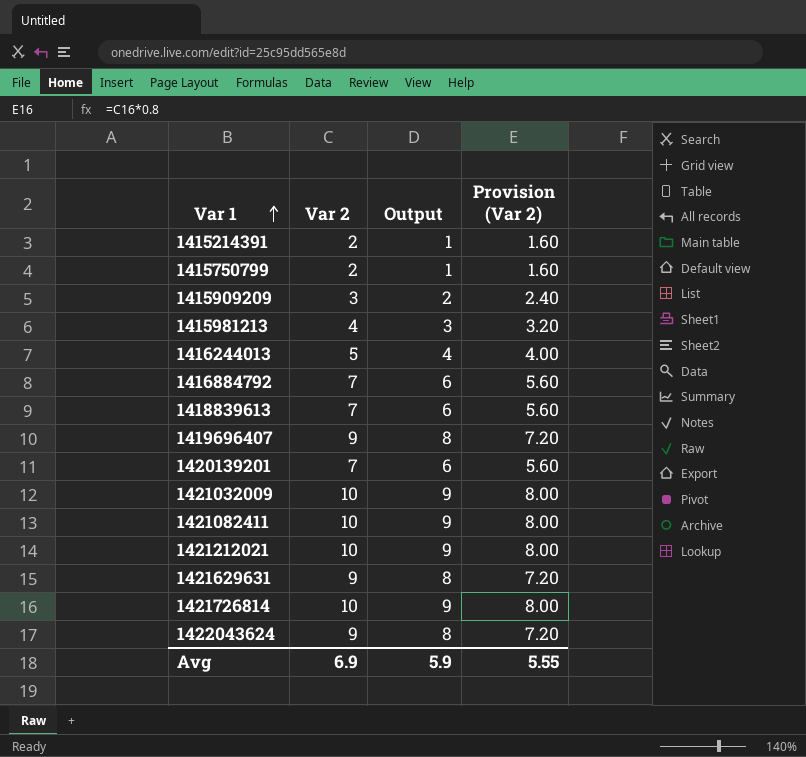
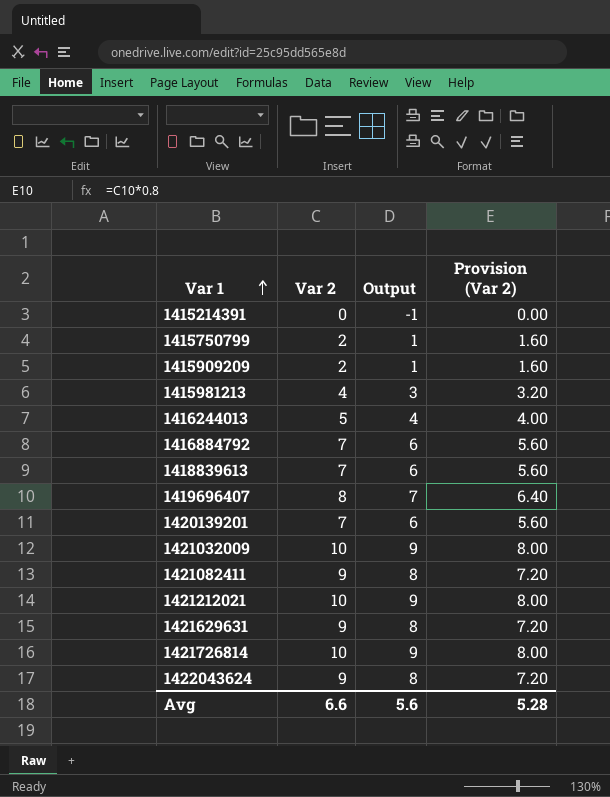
1415214391 | Var 2: 2 -> 0
1415214391 | Output: 1 -> -1
1415214391 | Provision (Var 2): 1.60 -> 0.00
1415909209 | Var 2: 3 -> 2
1415909209 | Output: 2 -> 1
1415909209 | Provision (Var 2): 2.40 -> 1.60
1419696407 | Var 2: 9 -> 8
1419696407 | Output: 8 -> 7
1419696407 | Provision (Var 2): 7.20 -> 6.40
1421082411 | Var 2: 10 -> 9
1421082411 | Output: 9 -> 8
1421082411 | Provision (Var 2): 8.00 -> 7.20
Avg | Var 2: 6.9 -> 6.6
Avg | Output: 5.9 -> 5.6
Avg | Provision (Var 2): 5.55 -> 5.28

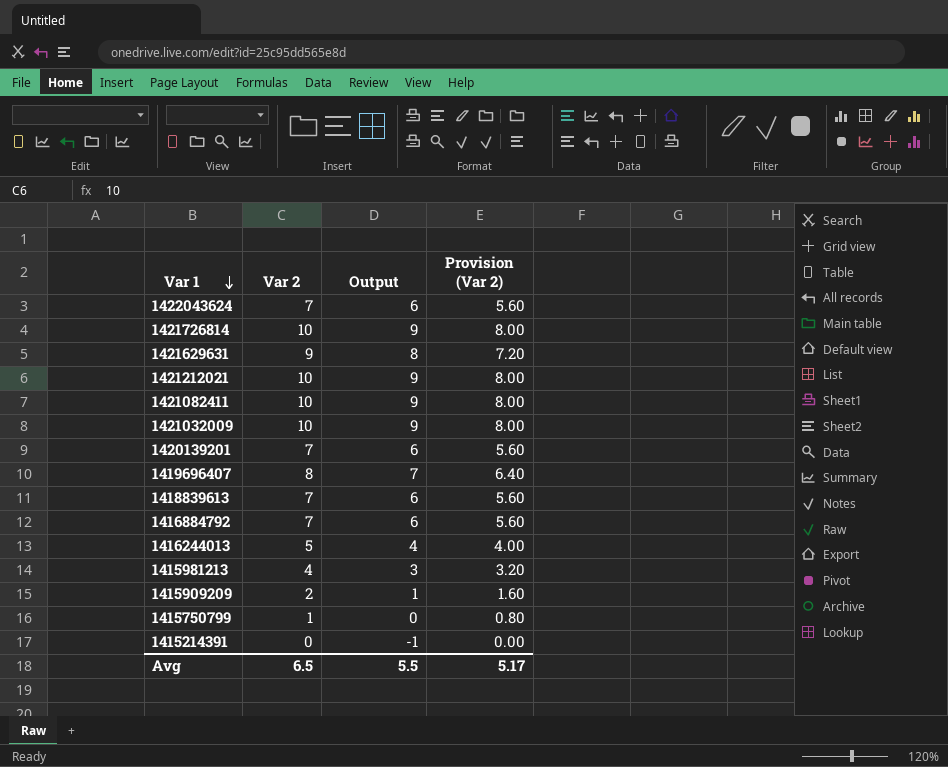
row order: Var 1 ascending -> Var 1 descending
1422043624 | Var 2: 9 -> 7
1422043624 | Output: 8 -> 6
1422043624 | Provision (Var 2): 7.20 -> 5.60
1421082411 | Var 2: 9 -> 10
1421082411 | Output: 8 -> 9
1421082411 | Provision (Var 2): 7.20 -> 8.00
1415750799 | Var 2: 2 -> 1
1415750799 | Output: 1 -> 0
1415750799 | Provision (Var 2): 1.60 -> 0.80
Avg | Var 2: 6.6 -> 6.5
Avg | Output: 5.6 -> 5.5
Avg | Provision (Var 2): 5.28 -> 5.17

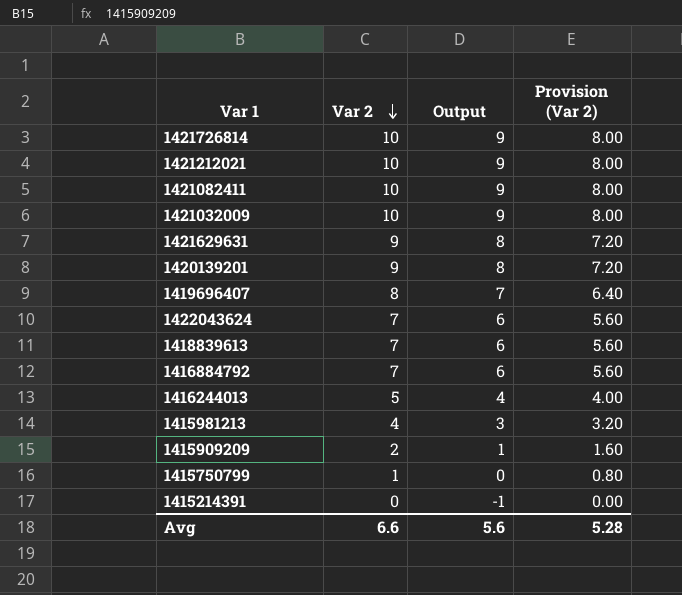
row order: Var 1 descending -> Var 2 descending
1420139201 | Var 2: 7 -> 9
1420139201 | Output: 6 -> 8
1420139201 | Provision (Var 2): 5.60 -> 7.20
Avg | Var 2: 6.5 -> 6.6
Avg | Output: 5.5 -> 5.6
Avg | Provision (Var 2): 5.17 -> 5.28

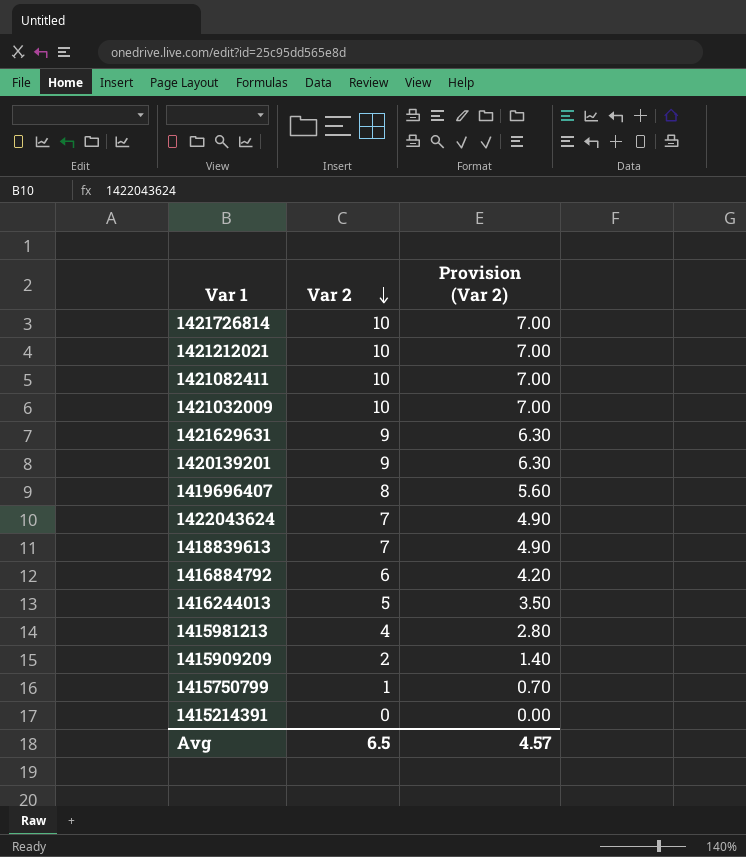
column Output | formula: [Var 2] - 1 -> none
column Provision (Var 2) | formula: [Var 2] * 0.8 -> [Var 2] * 0.7
1416884792 | Var 2: 7 -> 6
Avg | Var 2: 6.6 -> 6.5
Avg | Provision (Var 2): 5.28 -> 4.57

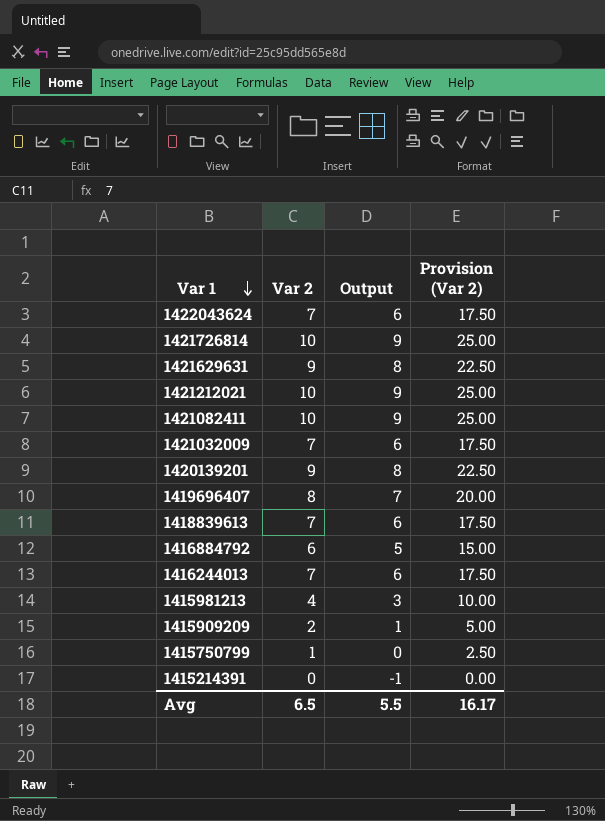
row order: Var 2 descending -> Var 1 descending
column Output | formula: none -> [Var 2] - 1
column Provision (Var 2) | formula: [Var 2] * 0.7 -> [Var 2] * 2.5
1421032009 | Var 2: 10 -> 7
1416244013 | Var 2: 5 -> 7
Avg | Provision (Var 2): 4.57 -> 16.17

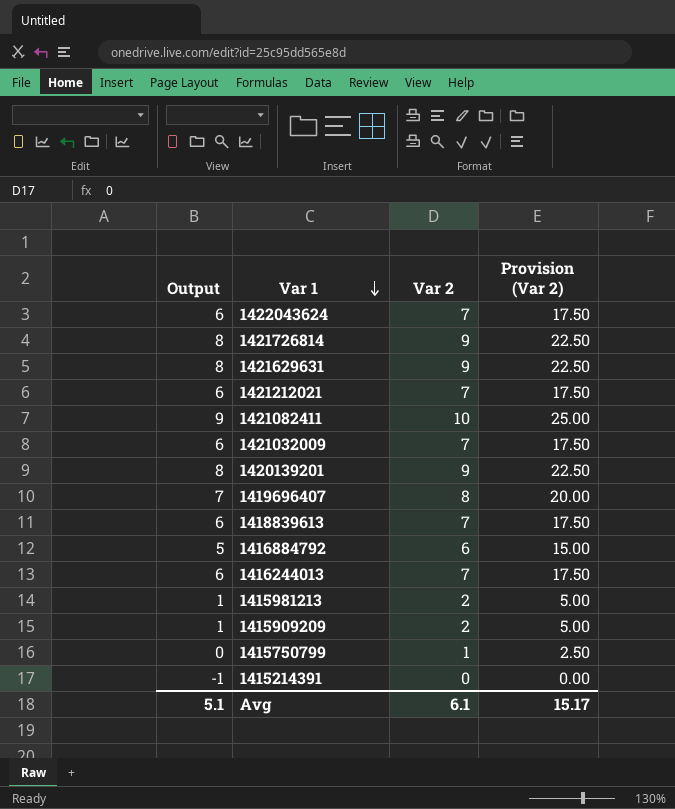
column Output | position: 3 -> 1
1421726814 | Output: 9 -> 8
1421726814 | Var 2: 10 -> 9
1421726814 | Provision (Var 2): 25.00 -> 22.50
1421212021 | Output: 9 -> 6
1421212021 | Var 2: 10 -> 7
1421212021 | Provision (Var 2): 25.00 -> 17.50
1415981213 | Output: 3 -> 1
1415981213 | Var 2: 4 -> 2
1415981213 | Provision (Var 2): 10.00 -> 5.00
Avg | Output: 5.5 -> 5.1
Avg | Var 2: 6.5 -> 6.1
Avg | Provision (Var 2): 16.17 -> 15.17

